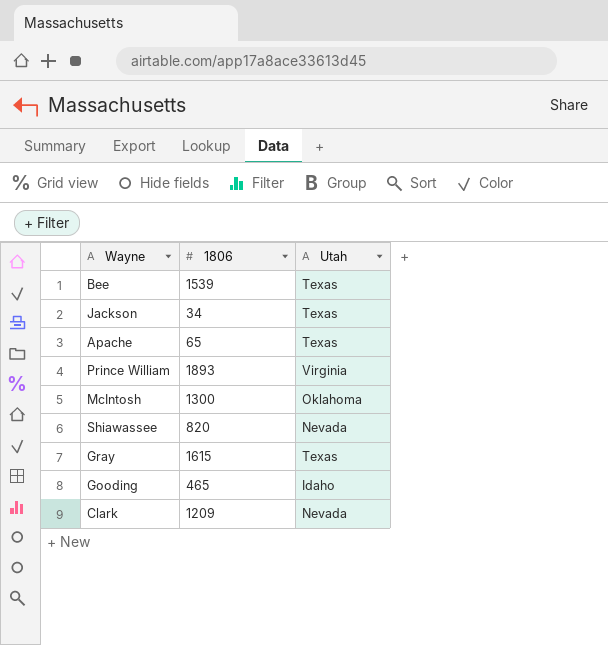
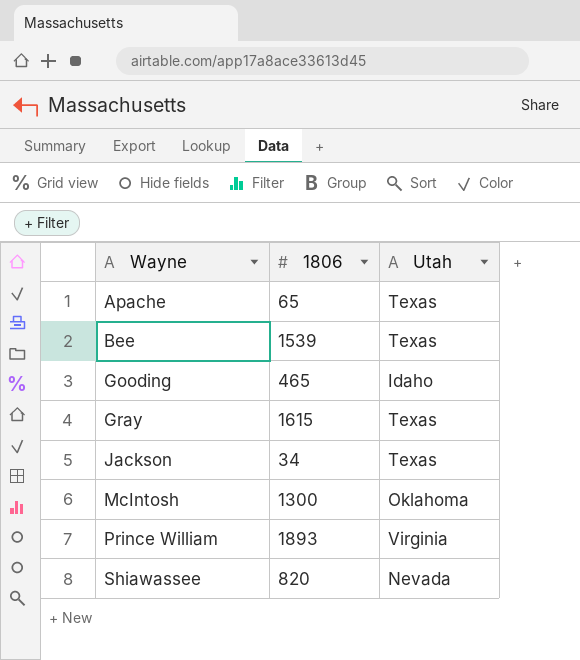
row order: none -> Wayne ascending
row Clark: 1209 | Nevada -> none

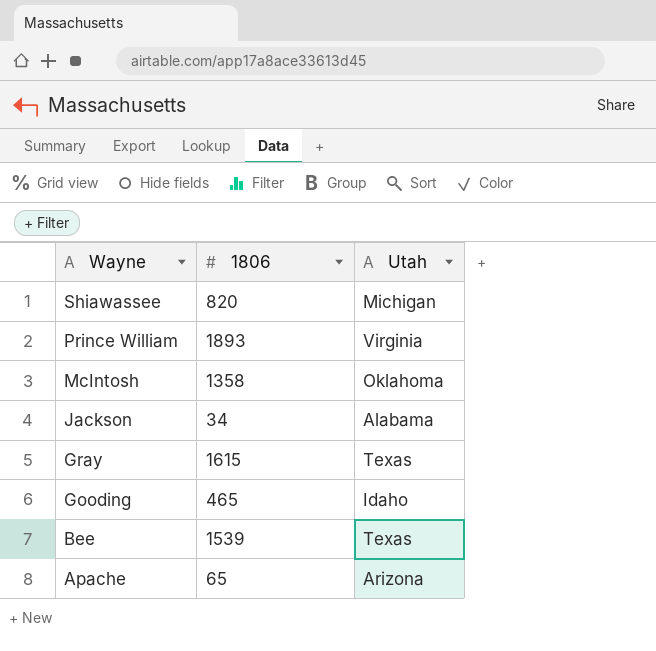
row order: Wayne ascending -> Wayne descending
Shiawassee | Utah: Nevada -> Michigan
McIntosh | 1806: 1300 -> 1358
Jackson | Utah: Texas -> Alabama
Apache | Utah: Texas -> Arizona

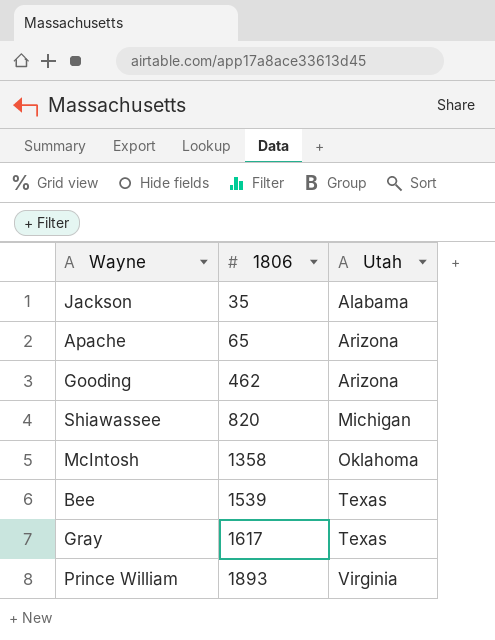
row order: Wayne descending -> 1806 ascending
Jackson | 1806: 34 -> 35
Gooding | 1806: 465 -> 462
Gooding | Utah: Idaho -> Arizona
Gray | 1806: 1615 -> 1617

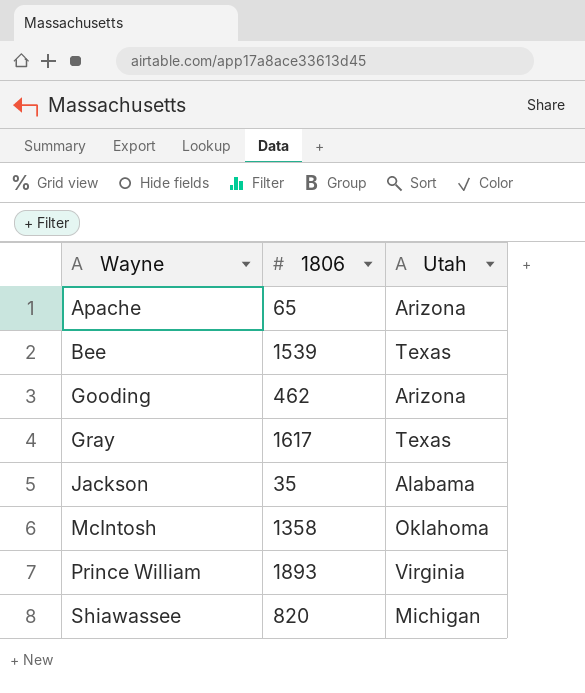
row order: 1806 ascending -> Wayne ascending

